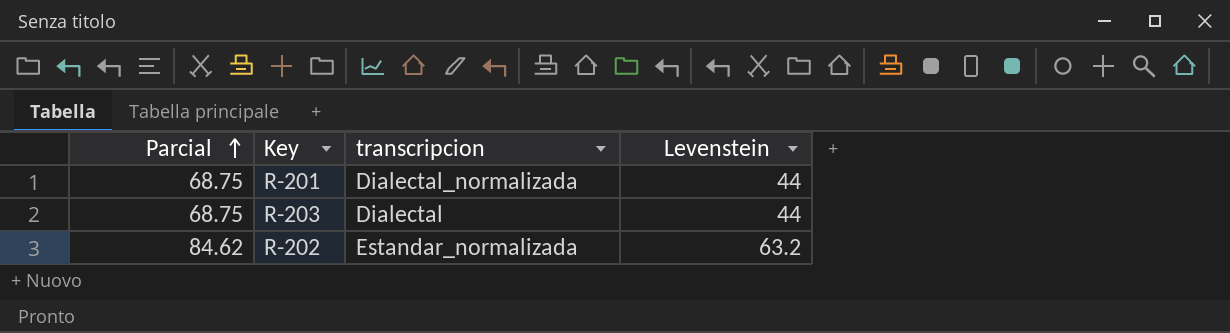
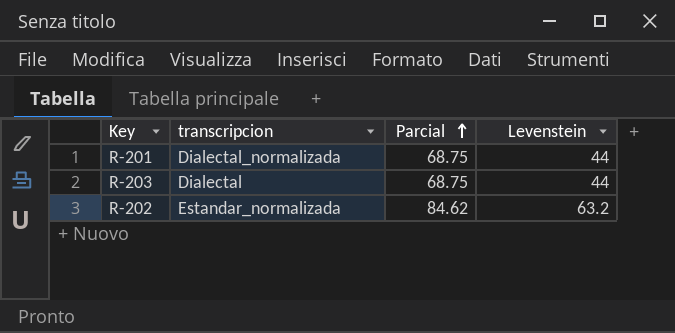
column Parcial | position: 1 -> 3

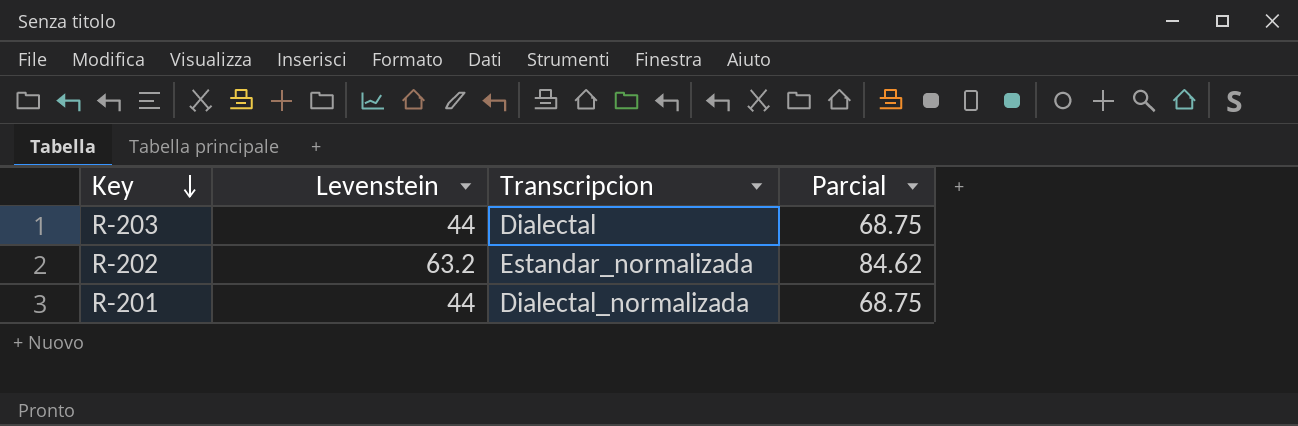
row order: Parcial ascending -> Key descending
column Levenstein | position: 4 -> 2
column name: transcripcion -> Transcripcion

